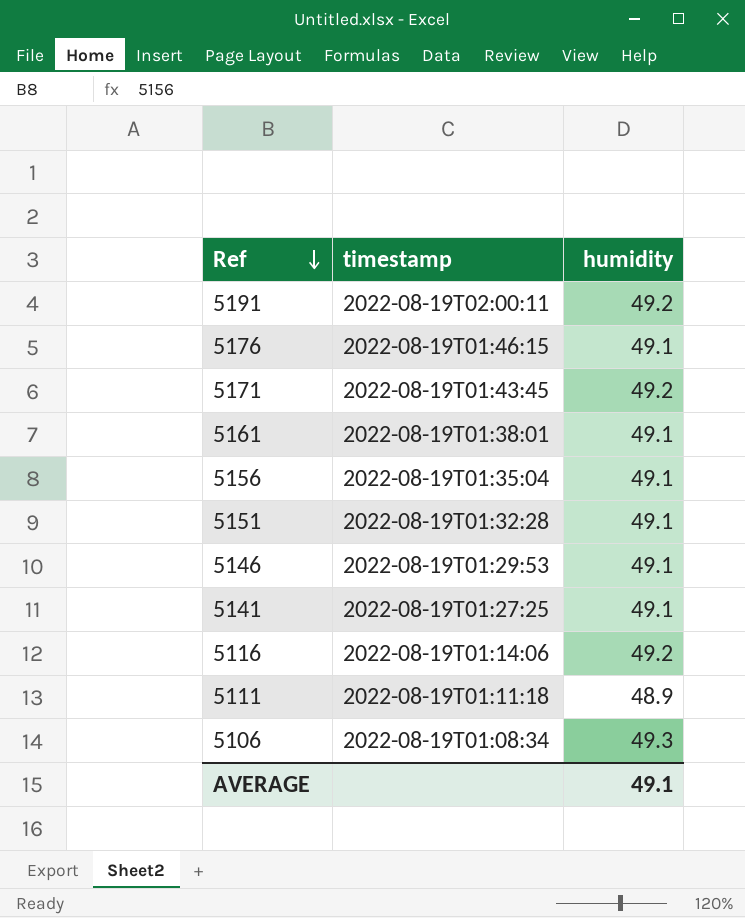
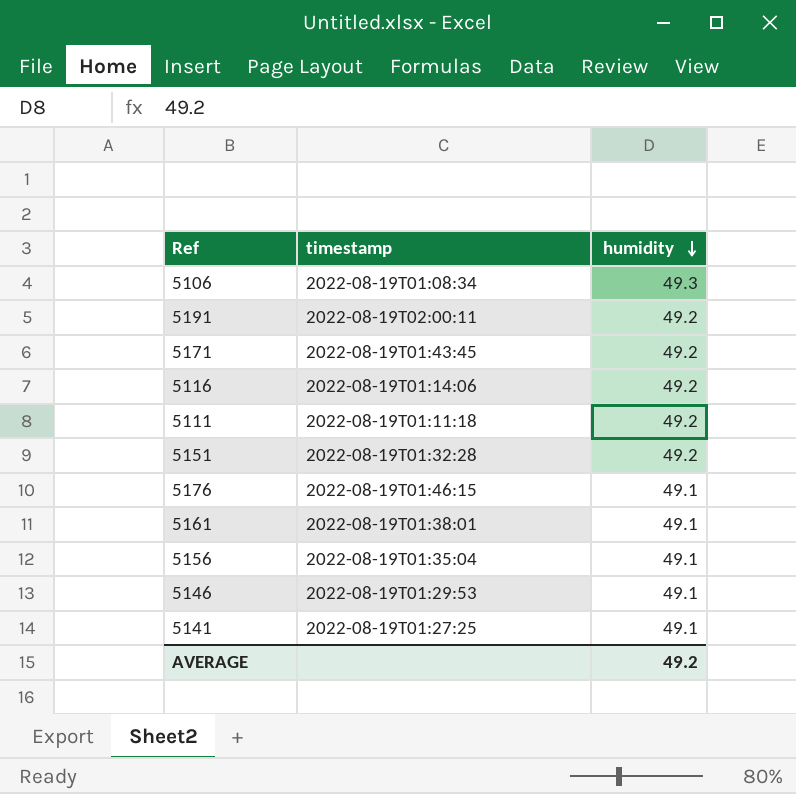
row order: Ref descending -> humidity descending
5111 | humidity: 48.9 -> 49.2
5151 | humidity: 49.1 -> 49.2
AVERAGE | humidity: 49.1 -> 49.2

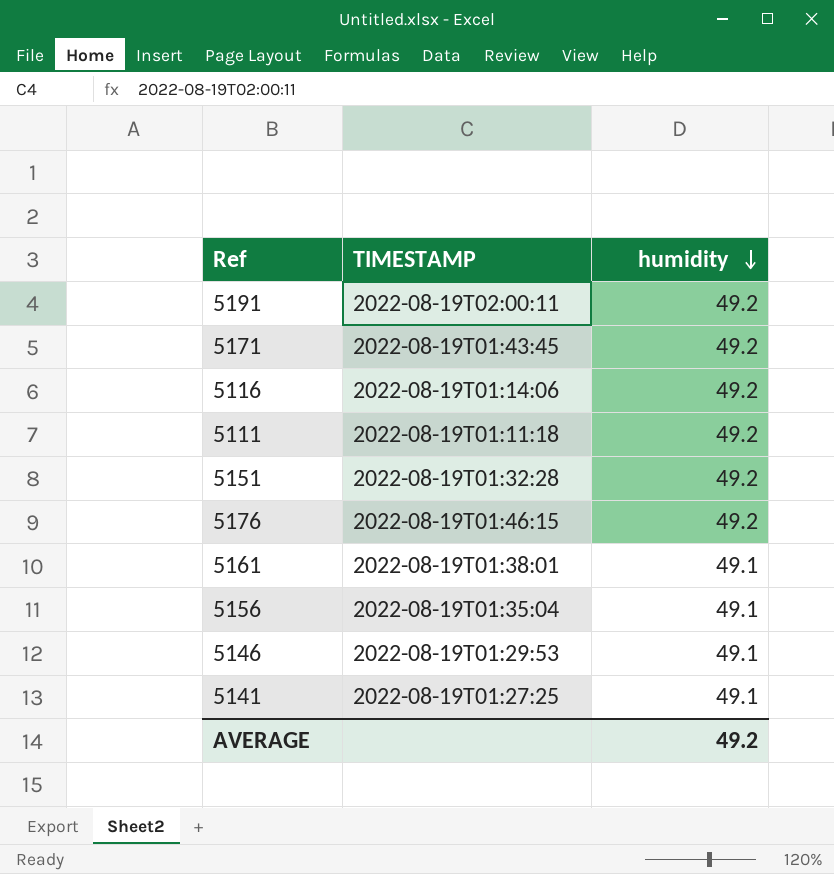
column name: timestamp -> TIMESTAMP
row 5106: 2022-08-19T01:08:34 | 49.3 -> none
5176 | humidity: 49.1 -> 49.2

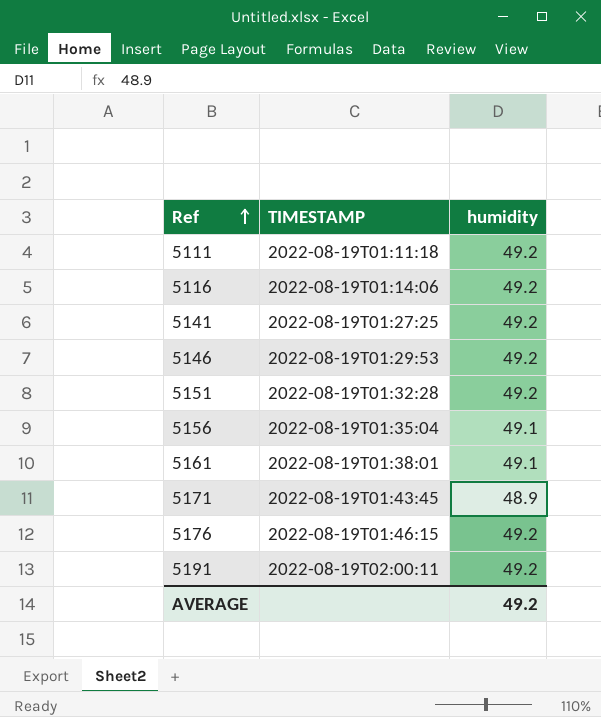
row order: humidity descending -> Ref ascending
5141 | humidity: 49.1 -> 49.2
5146 | humidity: 49.1 -> 49.2
5171 | humidity: 49.2 -> 48.9

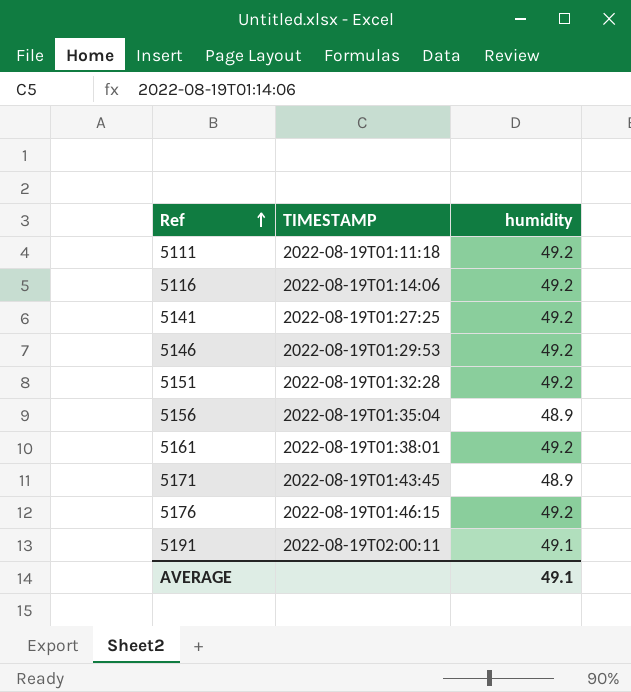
5156 | humidity: 49.1 -> 48.9
5161 | humidity: 49.1 -> 49.2
5191 | humidity: 49.2 -> 49.1
AVERAGE | humidity: 49.2 -> 49.1

